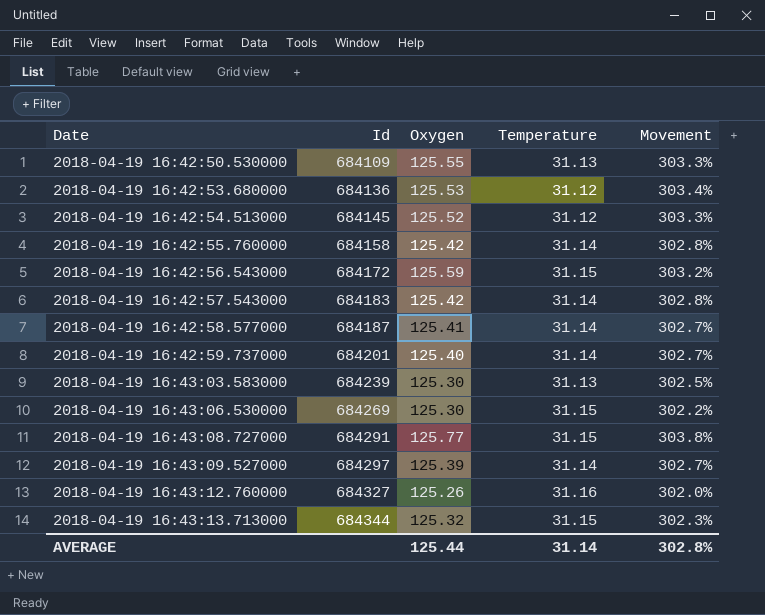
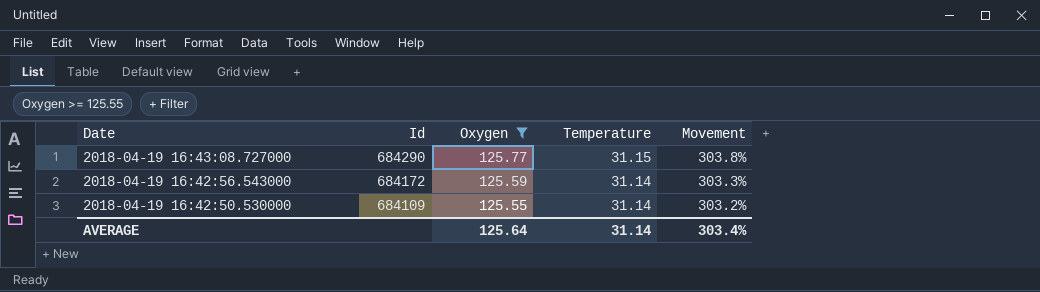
filter: none -> Oxygen >= 125.55
row order: Date ascending -> Date descending
2018-04-19 16:43:08.727000 | Id: 684291 -> 684290
2018-04-19 16:42:56.543000 | Temperature: 31.15 -> 31.14
2018-04-19 16:42:56.543000 | Movement: 303.2% -> 303.3%
2018-04-19 16:42:50.530000 | Temperature: 31.13 -> 31.14
2018-04-19 16:42:50.530000 | Movement: 303.3% -> 303.2%
AVERAGE | Oxygen: 125.44 -> 125.64
AVERAGE | Movement: 302.8% -> 303.4%

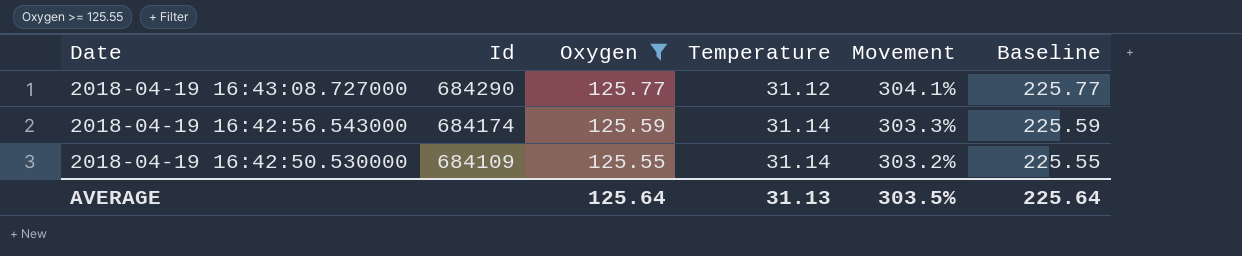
column Baseline | formula: none -> [Oxygen] + 100
2018-04-19 16:43:08.727000 | Temperature: 31.15 -> 31.12
2018-04-19 16:43:08.727000 | Movement: 303.8% -> 304.1%
2018-04-19 16:42:56.543000 | Id: 684172 -> 684174
AVERAGE | Temperature: 31.14 -> 31.13
AVERAGE | Movement: 303.4% -> 303.5%

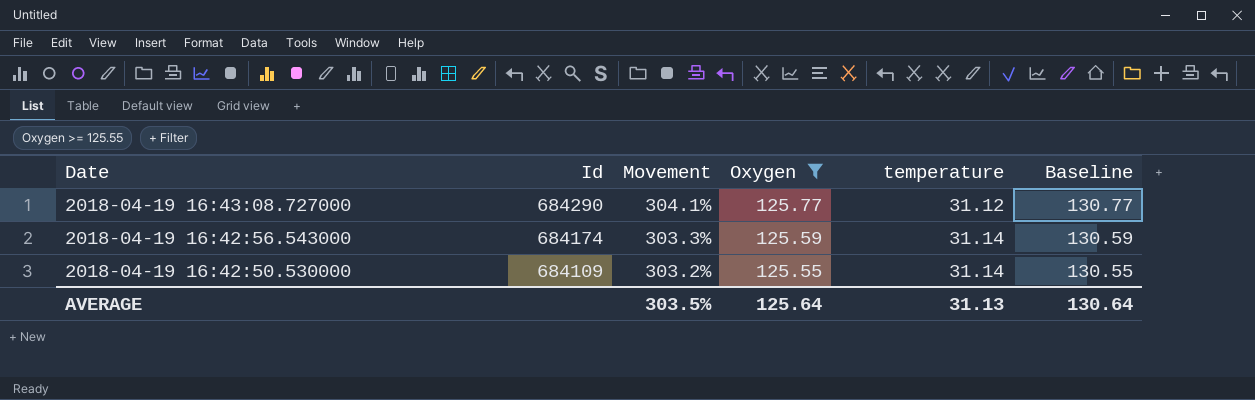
column Movement | position: 5 -> 3
column name: Temperature -> temperature
column Baseline | formula: [Oxygen] + 100 -> [Oxygen] + 5
AVERAGE | Baseline: 225.64 -> 130.64

